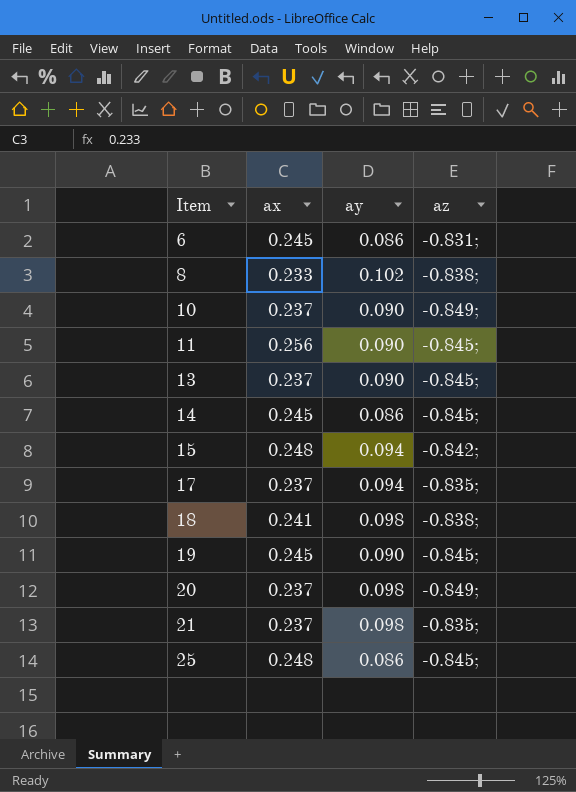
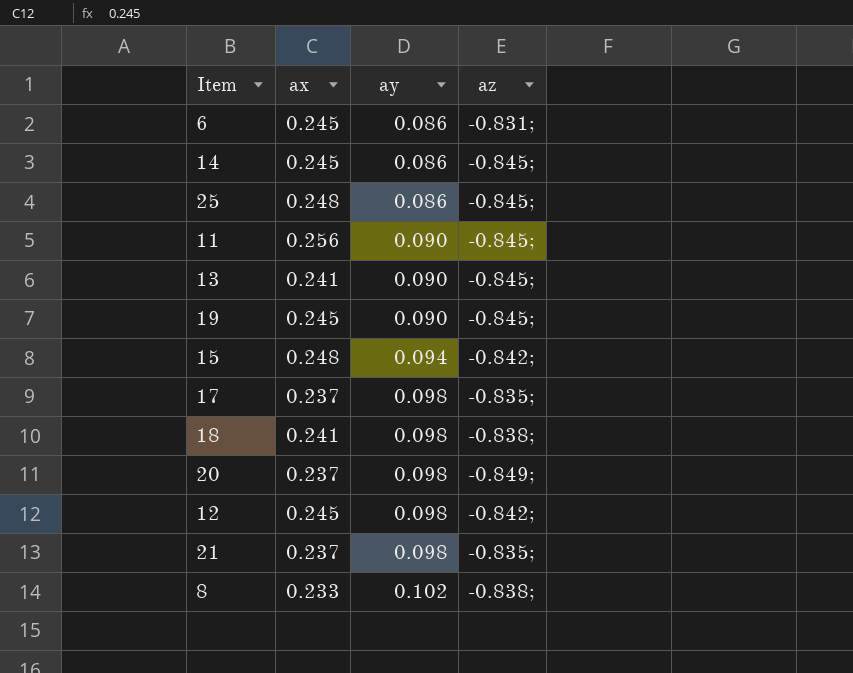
row order: Item ascending -> ay ascending
row 10: 0.237 | 0.090 | -0.849; -> none
13 | ax: 0.237 -> 0.241
17 | ay: 0.094 -> 0.098
row 12: none -> 0.245 | 0.098 | -0.842;

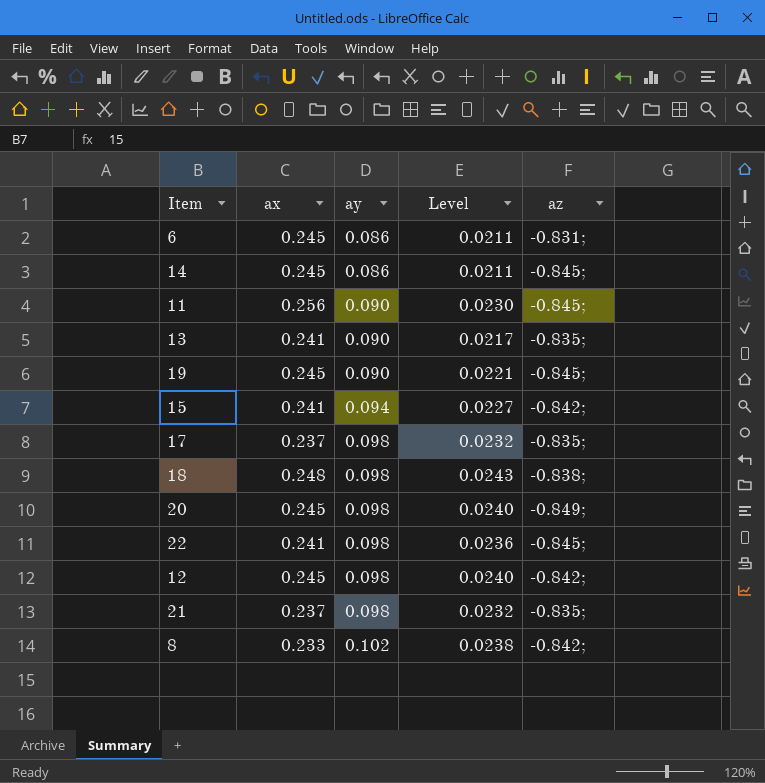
column Level | formula: none -> [ax] * [ay]
row 25: 0.248 | 0.086 | -0.845; -> none
13 | az: -0.845; -> -0.835;
15 | ax: 0.248 -> 0.241
18 | ax: 0.241 -> 0.248
20 | ax: 0.237 -> 0.245
row 22: none -> 0.241 | 0.098 | 0.0236 | -0.845;
8 | az: -0.838; -> -0.842;

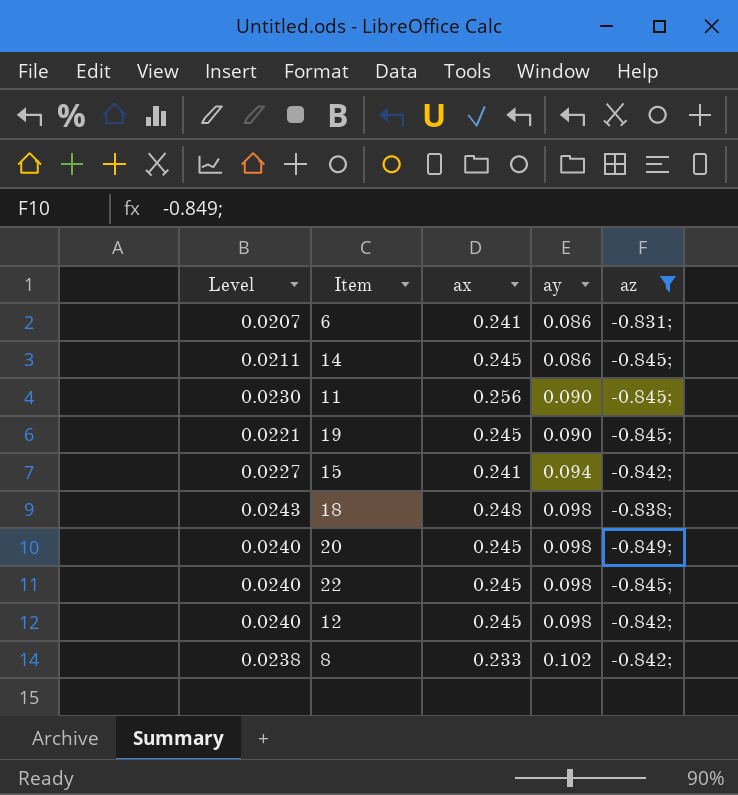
filter: none -> az != -0.835;
column Level | position: 4 -> 1
6 | Level: 0.0211 -> 0.0207
6 | ax: 0.245 -> 0.241
22 | Level: 0.0236 -> 0.0240
22 | ax: 0.241 -> 0.245

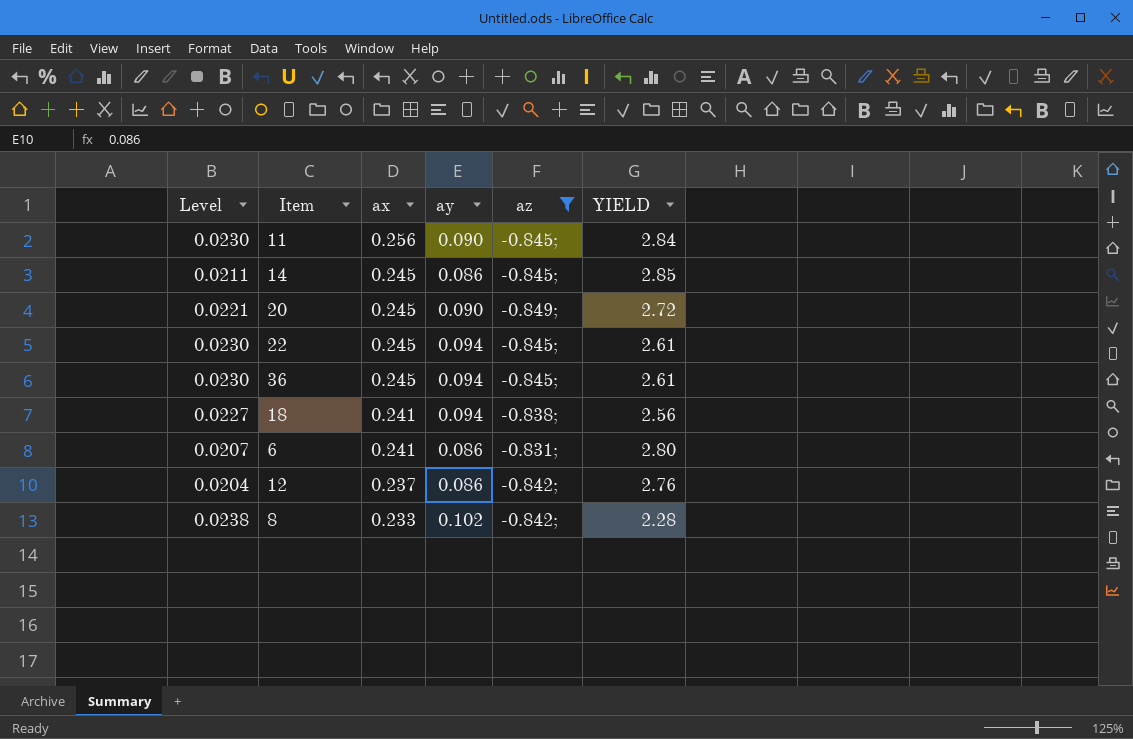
row order: ay ascending -> ax descending
column YIELD | formula: none -> [ax] / [ay]
row 19: 0.0221 | 0.245 | 0.090 | -0.845; -> none
row 15: 0.0227 | 0.241 | 0.094 | -0.842; -> none
20 | Level: 0.0240 -> 0.0221
20 | ay: 0.098 -> 0.090
22 | Level: 0.0240 -> 0.0230
22 | ay: 0.098 -> 0.094
row 36: none -> 0.0230 | 0.245 | 0.094 | -0.845; | 2.61
18 | Level: 0.0243 -> 0.0227
18 | ax: 0.248 -> 0.241
18 | ay: 0.098 -> 0.094
12 | Level: 0.0240 -> 0.0204
12 | ax: 0.245 -> 0.237
12 | ay: 0.098 -> 0.086

